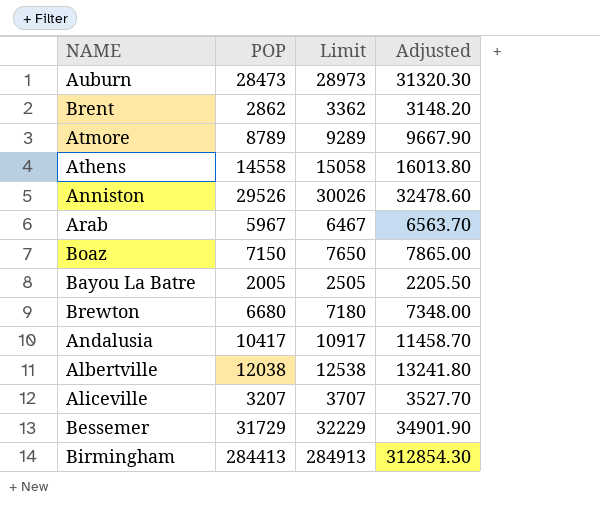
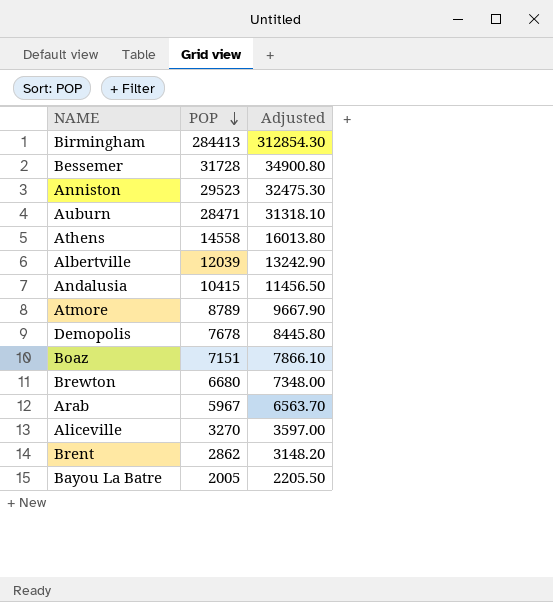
row order: none -> POP descending
column Limit | formula: [POP] + 500 -> none
Bessemer | POP: 31729 -> 31728
Bessemer | Adjusted: 34901.90 -> 34900.80
Anniston | POP: 29526 -> 29523
Anniston | Adjusted: 32478.60 -> 32475.30
Auburn | POP: 28473 -> 28471
Auburn | Adjusted: 31320.30 -> 31318.10
Albertville | POP: 12038 -> 12039
Albertville | Adjusted: 13241.80 -> 13242.90
Andalusia | POP: 10417 -> 10415
Andalusia | Adjusted: 11458.70 -> 11456.50
row Demopolis: none -> 7678 | 8445.80
Boaz | POP: 7150 -> 7151
Boaz | Adjusted: 7865.00 -> 7866.10
Aliceville | POP: 3207 -> 3270
Aliceville | Adjusted: 3527.70 -> 3597.00

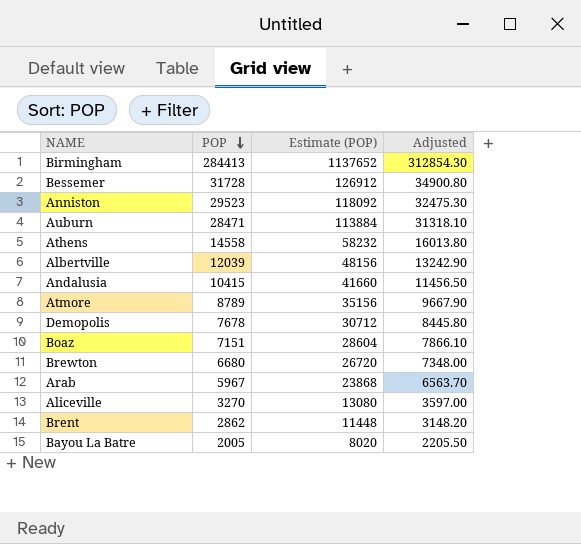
column Estimate (POP) | formula: none -> [POP] * 4

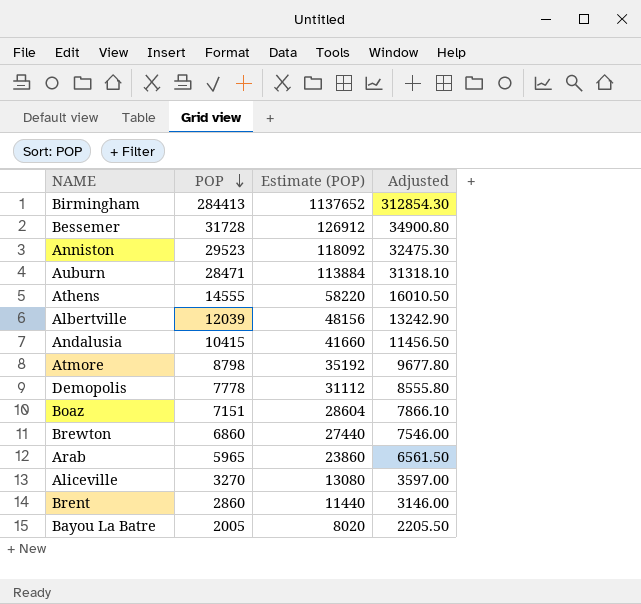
Athens | POP: 14558 -> 14555
Athens | Estimate (POP): 58232 -> 58220
Athens | Adjusted: 16013.80 -> 16010.50
Atmore | POP: 8789 -> 8798
Atmore | Estimate (POP): 35156 -> 35192
Atmore | Adjusted: 9667.90 -> 9677.80
Demopolis | POP: 7678 -> 7778
Demopolis | Estimate (POP): 30712 -> 31112
Demopolis | Adjusted: 8445.80 -> 8555.80
Brewton | POP: 6680 -> 6860
Brewton | Estimate (POP): 26720 -> 27440
Brewton | Adjusted: 7348.00 -> 7546.00
Arab | POP: 5967 -> 5965
Arab | Estimate (POP): 23868 -> 23860
Arab | Adjusted: 6563.70 -> 6561.50
Brent | POP: 2862 -> 2860
Brent | Estimate (POP): 11448 -> 11440
Brent | Adjusted: 3148.20 -> 3146.00

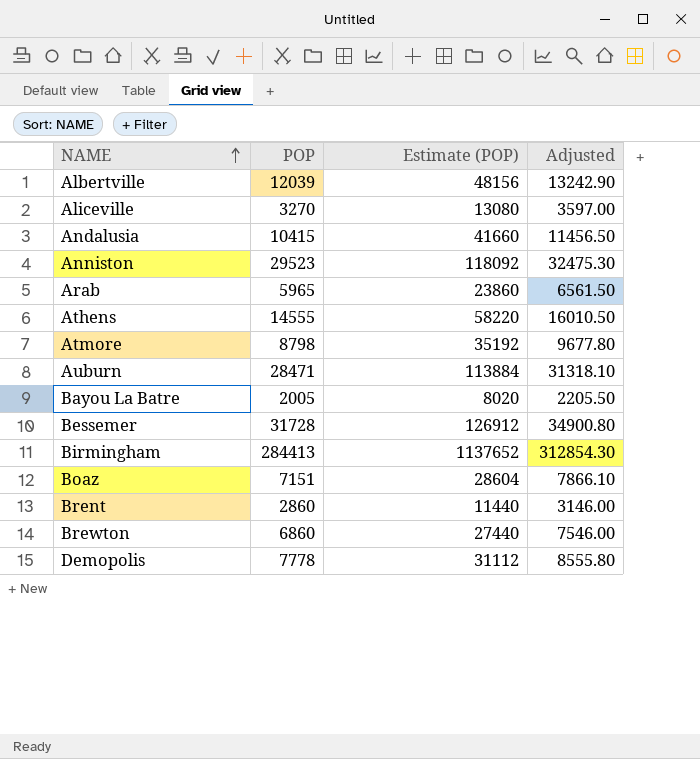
row order: POP descending -> NAME ascending

